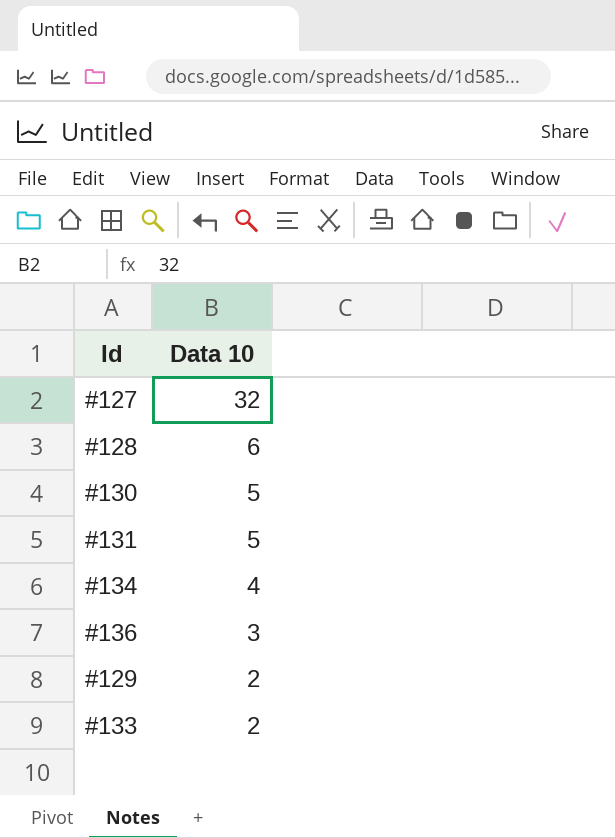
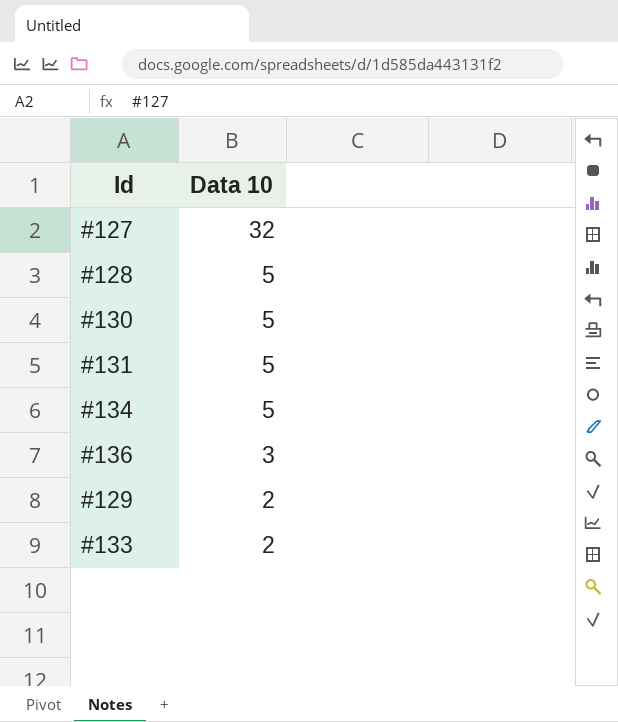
#128 | Data 10: 6 -> 5
#134 | Data 10: 4 -> 5

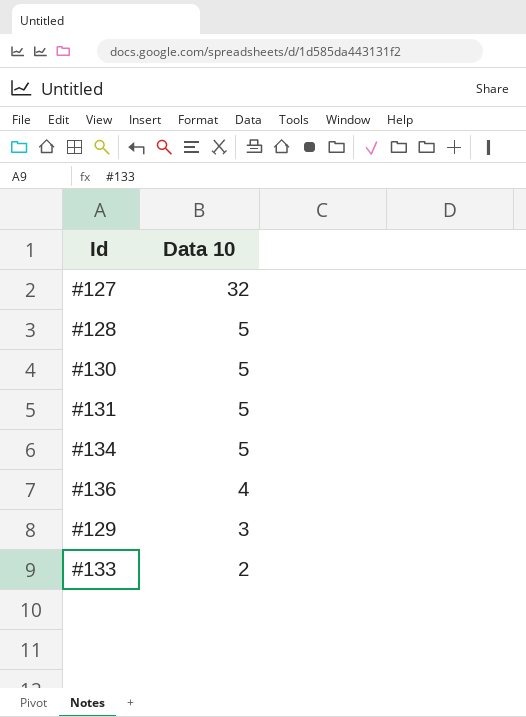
#136 | Data 10: 3 -> 4
#129 | Data 10: 2 -> 3

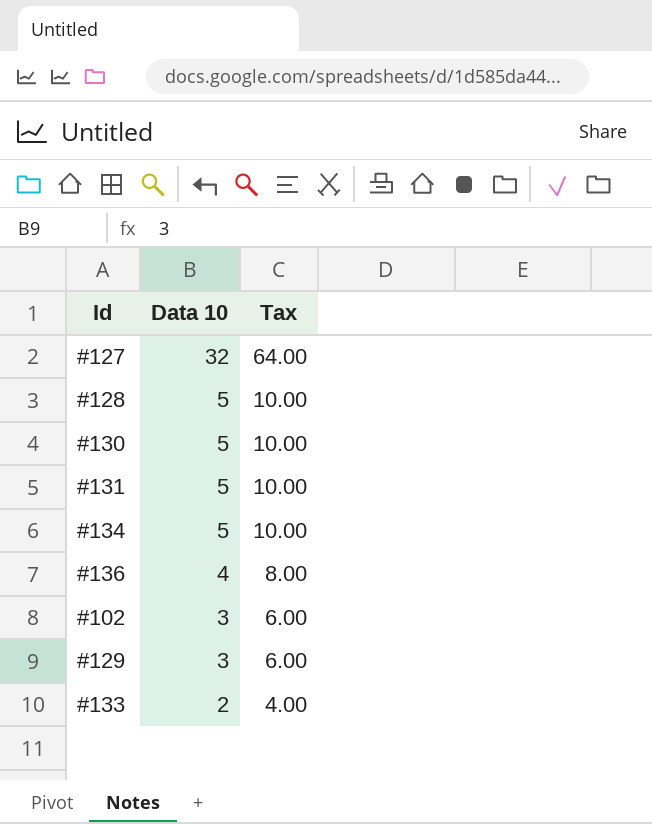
column Tax | formula: none -> [Data 10] * 2
row #102: none -> 3 | 6.00

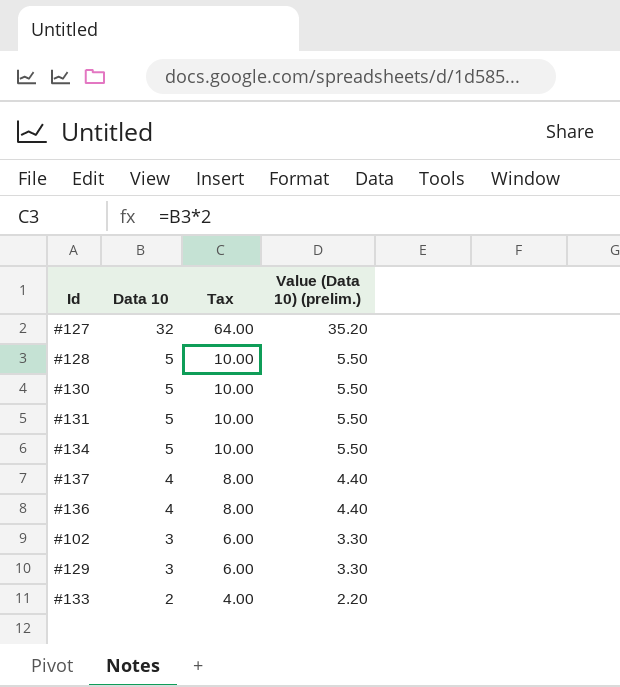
column Value (Data 10) (prelim.) | formula: none -> [Data 10] * 1.1
row #137: none -> 4 | 8.00 | 4.40

